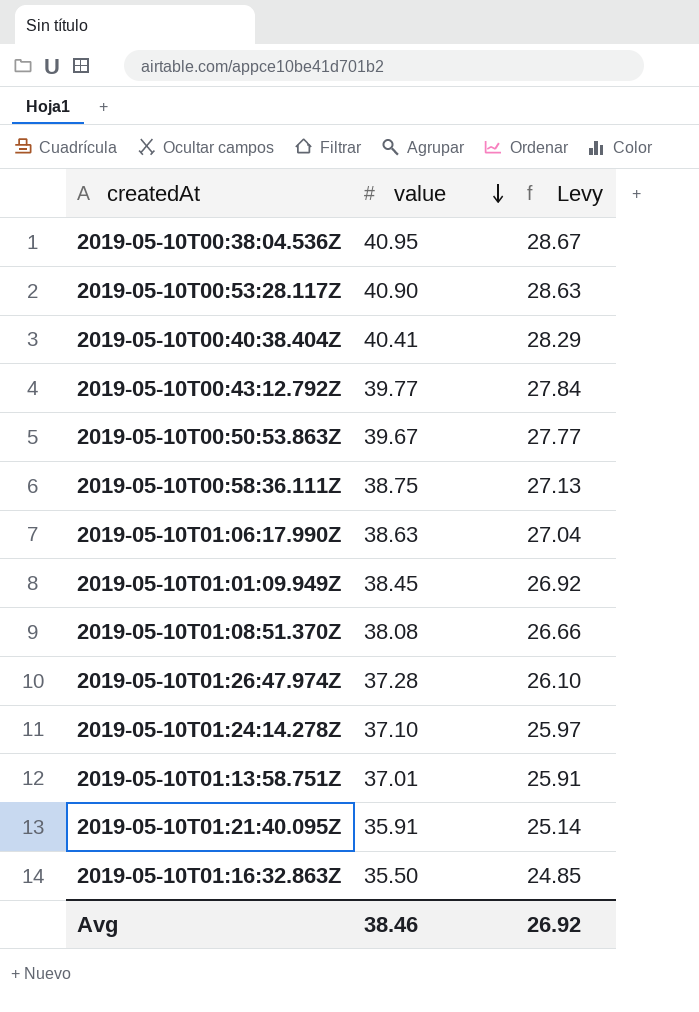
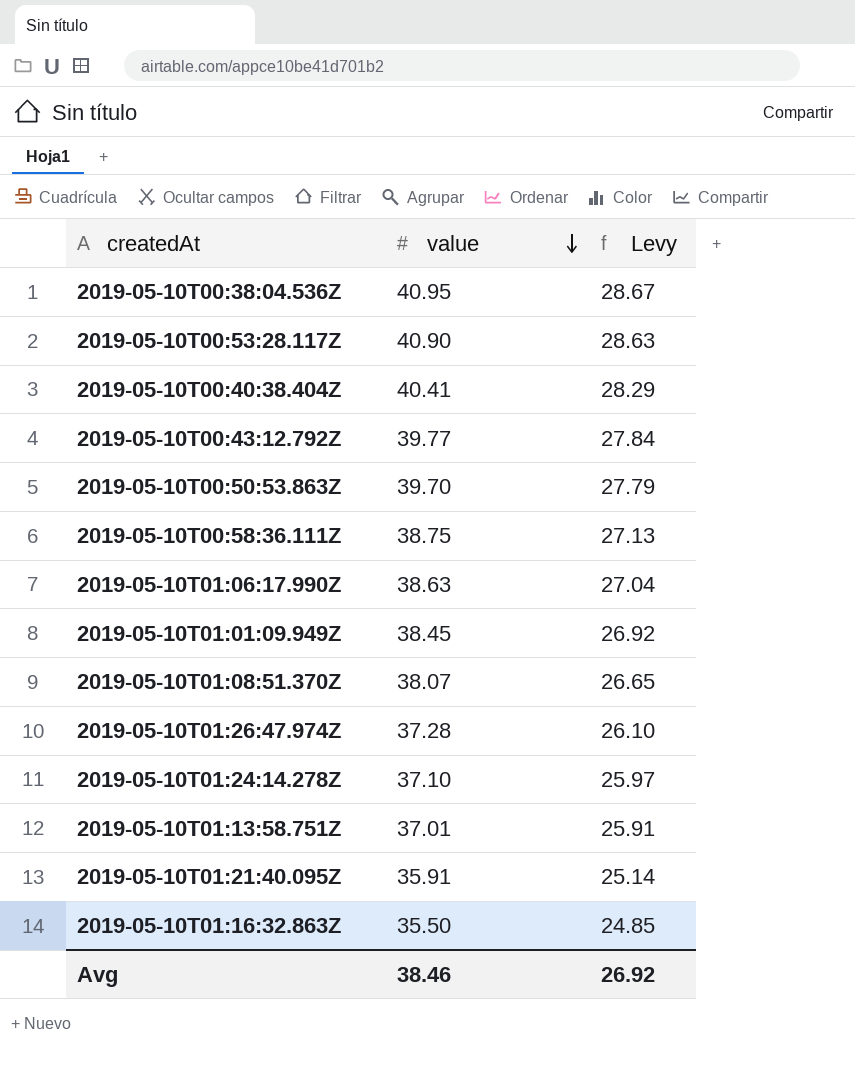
2019-05-10T00:50:53.863Z | value: 39.67 -> 39.70
2019-05-10T00:50:53.863Z | Levy: 27.77 -> 27.79
2019-05-10T01:08:51.370Z | value: 38.08 -> 38.07
2019-05-10T01:08:51.370Z | Levy: 26.66 -> 26.65

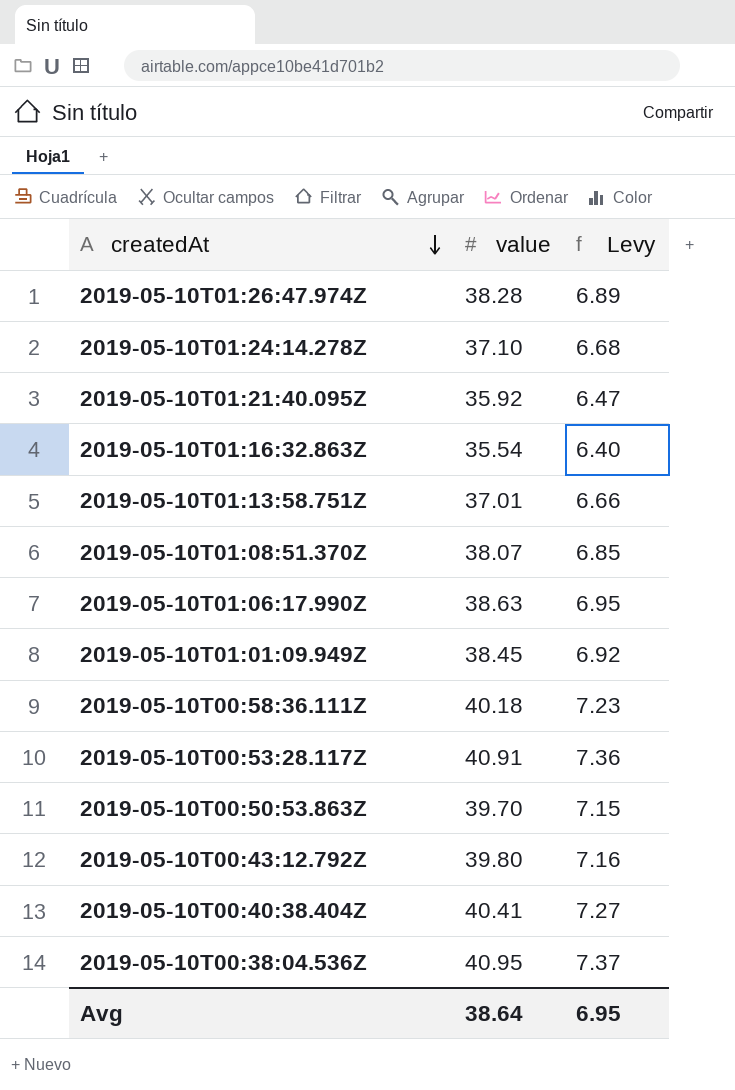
row order: value descending -> createdAt descending
column Levy | formula: [value] * 0.7 -> [value] * 0.18
2019-05-10T01:26:47.974Z | value: 37.28 -> 38.28
2019-05-10T01:21:40.095Z | value: 35.91 -> 35.92
2019-05-10T01:16:32.863Z | value: 35.50 -> 35.54
2019-05-10T00:58:36.111Z | value: 38.75 -> 40.18
2019-05-10T00:53:28.117Z | value: 40.90 -> 40.91
2019-05-10T00:43:12.792Z | value: 39.77 -> 39.80
Avg | value: 38.46 -> 38.64
Avg | Levy: 26.92 -> 6.95

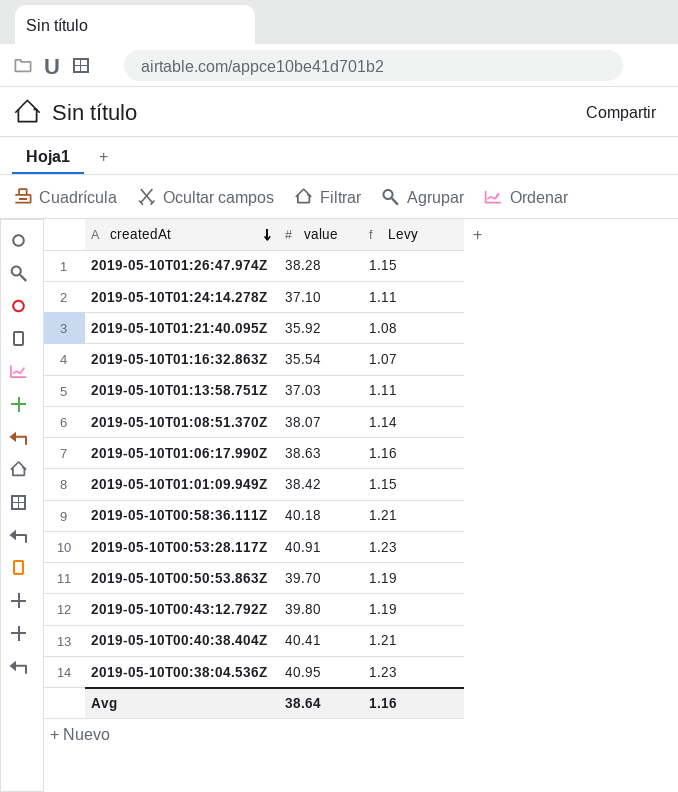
column Levy | formula: [value] * 0.18 -> [value] * 0.03
2019-05-10T01:13:58.751Z | value: 37.01 -> 37.03
2019-05-10T01:01:09.949Z | value: 38.45 -> 38.42
Avg | Levy: 6.95 -> 1.16

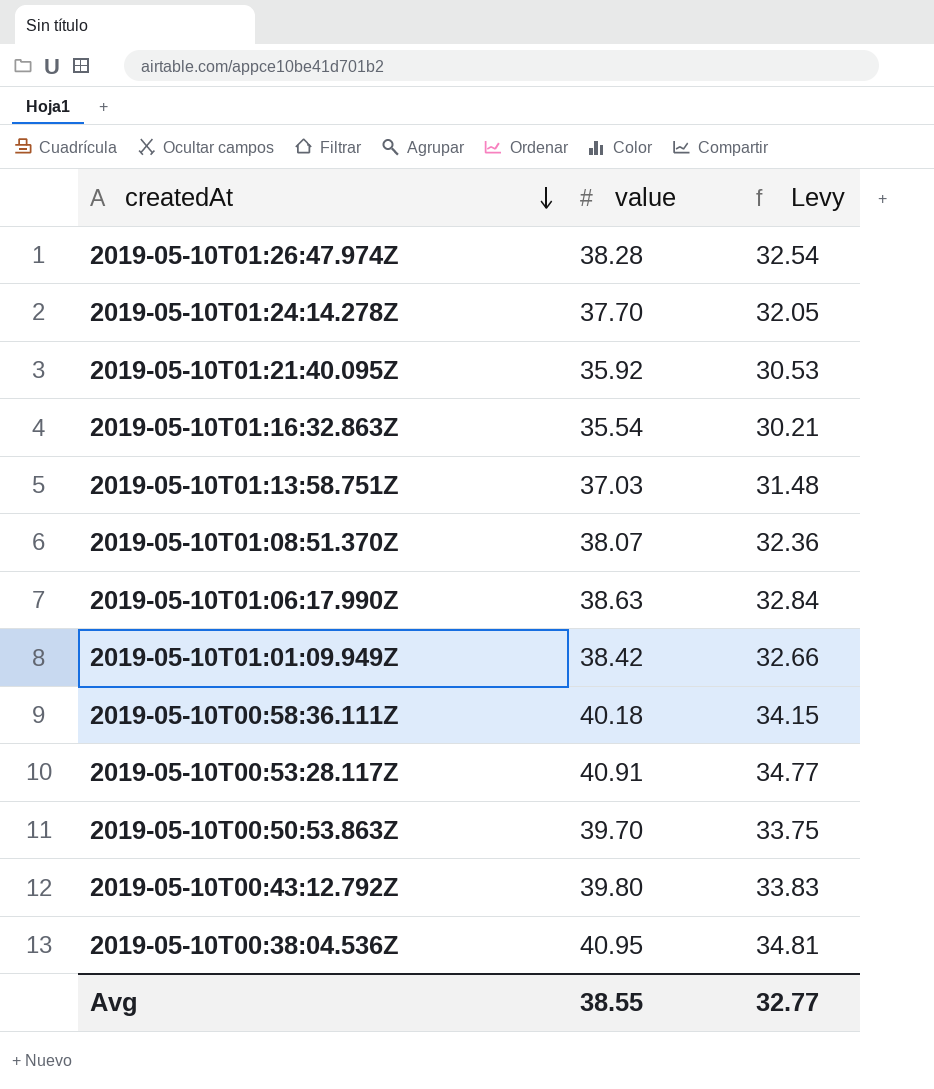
column Levy | formula: [value] * 0.03 -> [value] * 0.85
row 2019-05-10T00:40:38.404Z: 40.41 | 1.21 -> none
2019-05-10T01:24:14.278Z | value: 37.10 -> 37.70
Avg | value: 38.64 -> 38.55
Avg | Levy: 1.16 -> 32.77

